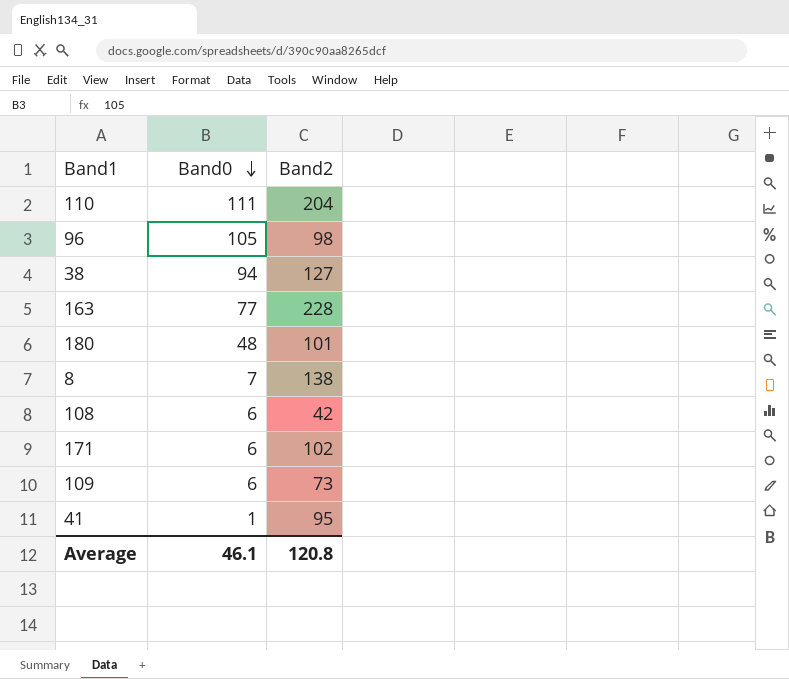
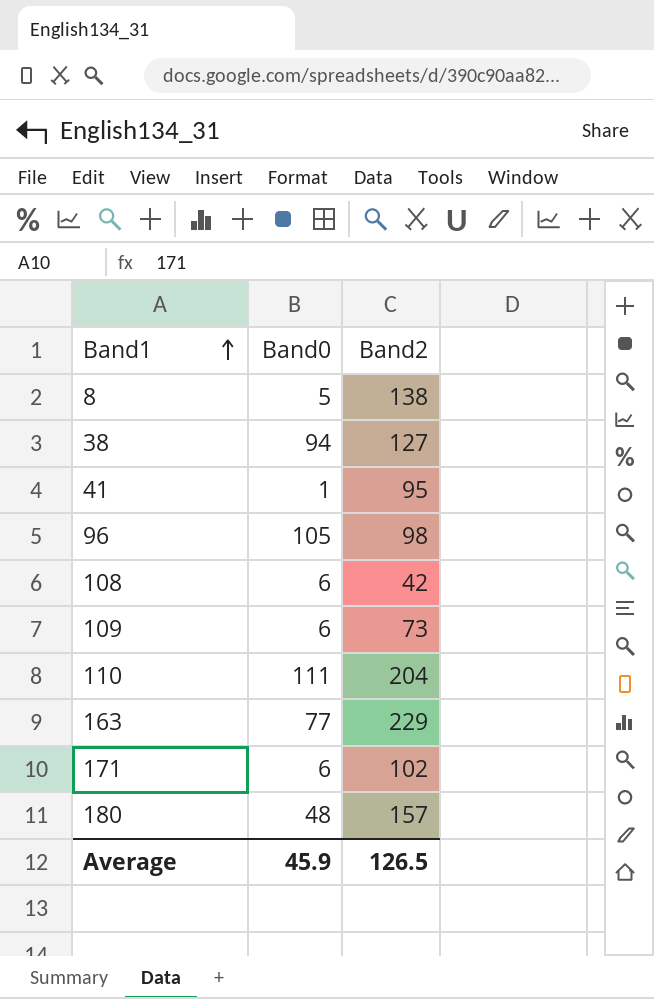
row order: Band0 descending -> Band1 ascending
8 | Band0: 7 -> 5
163 | Band2: 228 -> 229
180 | Band2: 101 -> 157
Average | Band0: 46.1 -> 45.9
Average | Band2: 120.8 -> 126.5

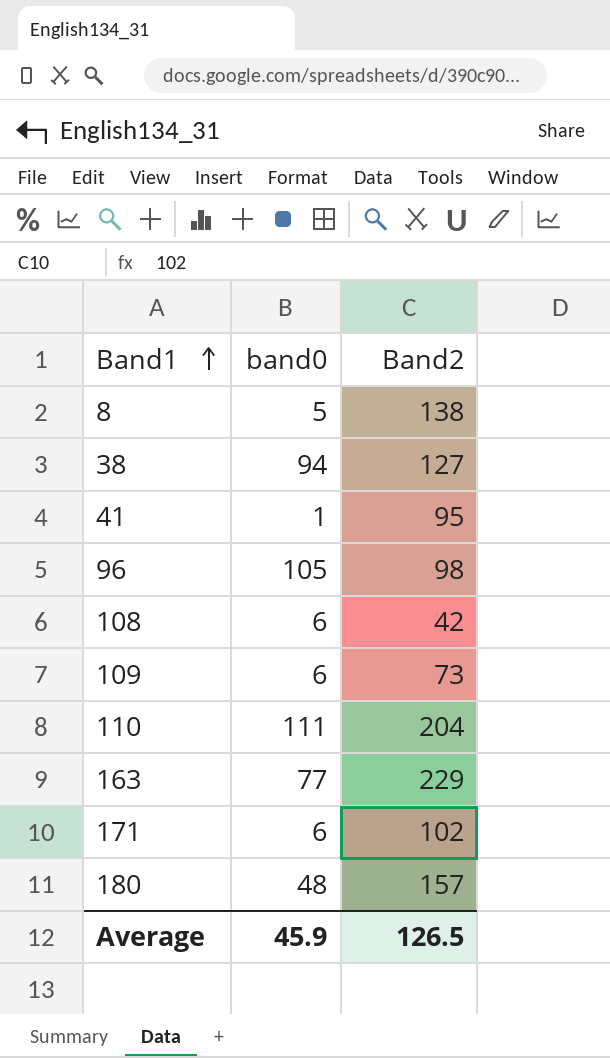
column name: Band0 -> band0

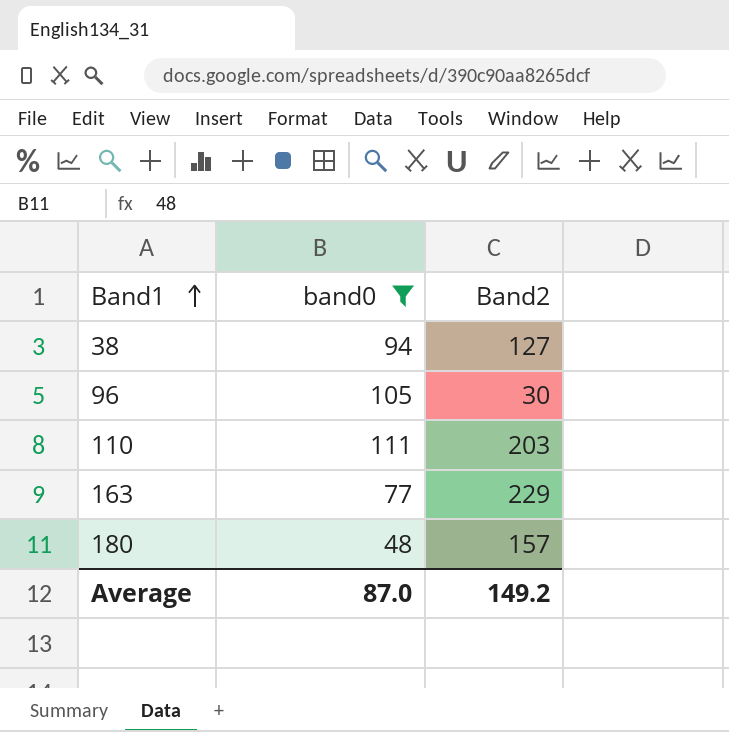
filter: none -> band0 >= 48
96 | Band2: 98 -> 30
110 | Band2: 204 -> 203
Average | band0: 45.9 -> 87.0
Average | Band2: 126.5 -> 149.2

